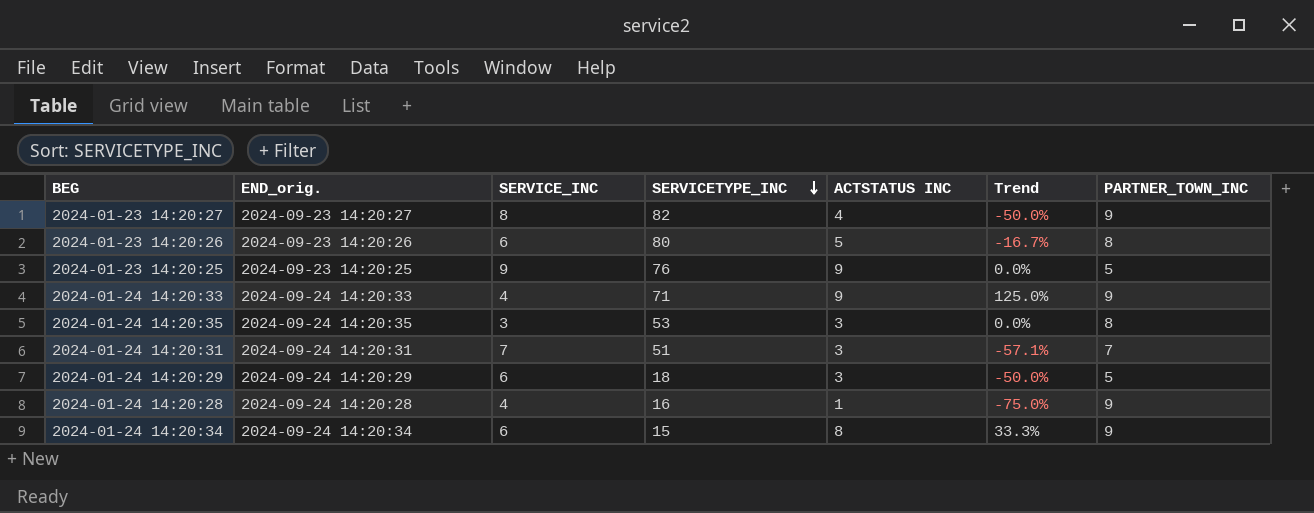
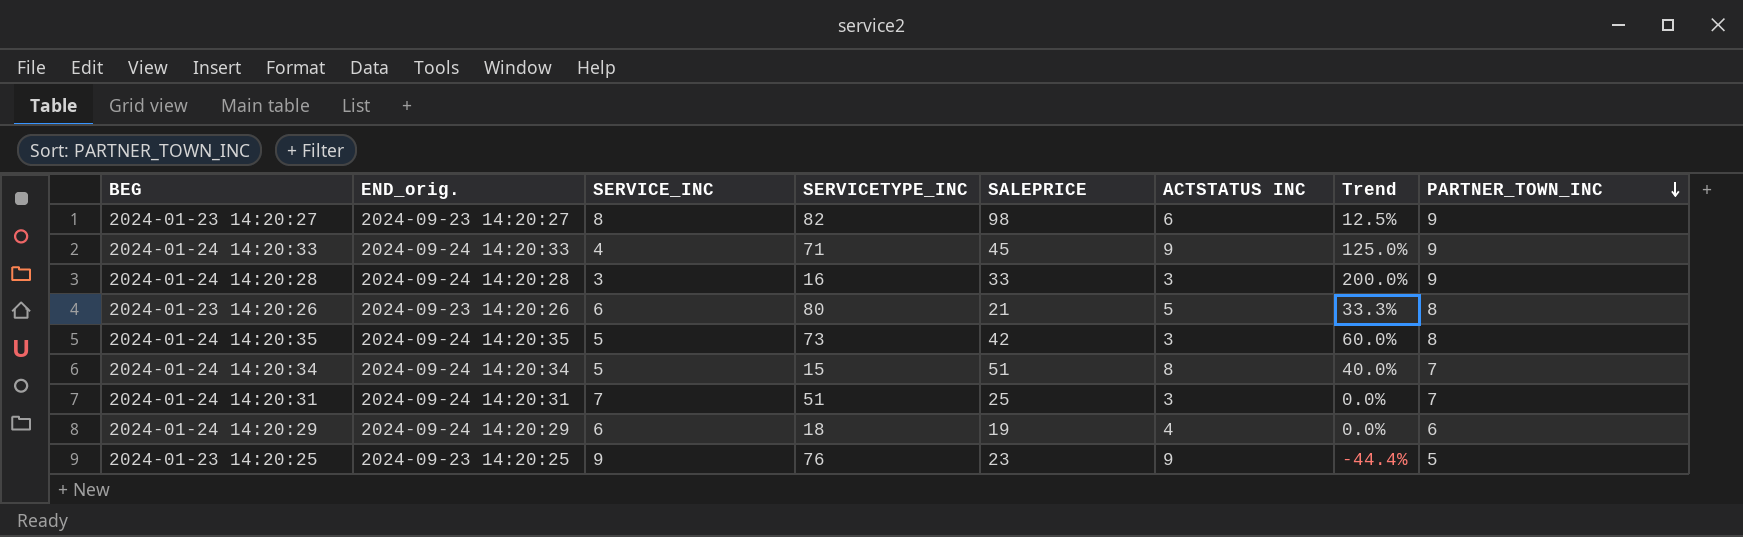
row order: SERVICETYPE_INC descending -> PARTNER_TOWN_INC descending
column SALEPRICE | position: none -> 5
column Trend | formula: ([ACTSTATUS INC] - [SERVICE_INC]) / [SERVICE_INC] -> ([PARTNER_TOWN_INC] - [SERVICE_INC]) / [SERVICE_INC]
2024-01-23 14:20:27 | ACTSTATUS INC: 4 -> 6
2024-01-24 14:20:28 | SERVICE_INC: 4 -> 3
2024-01-24 14:20:28 | ACTSTATUS INC: 1 -> 3
2024-01-24 14:20:35 | SERVICE_INC: 3 -> 5
2024-01-24 14:20:35 | SERVICETYPE_INC: 53 -> 73
2024-01-24 14:20:34 | SERVICE_INC: 6 -> 5
2024-01-24 14:20:34 | PARTNER_TOWN_INC: 9 -> 7
2024-01-24 14:20:29 | ACTSTATUS INC: 3 -> 4
2024-01-24 14:20:29 | PARTNER_TOWN_INC: 5 -> 6

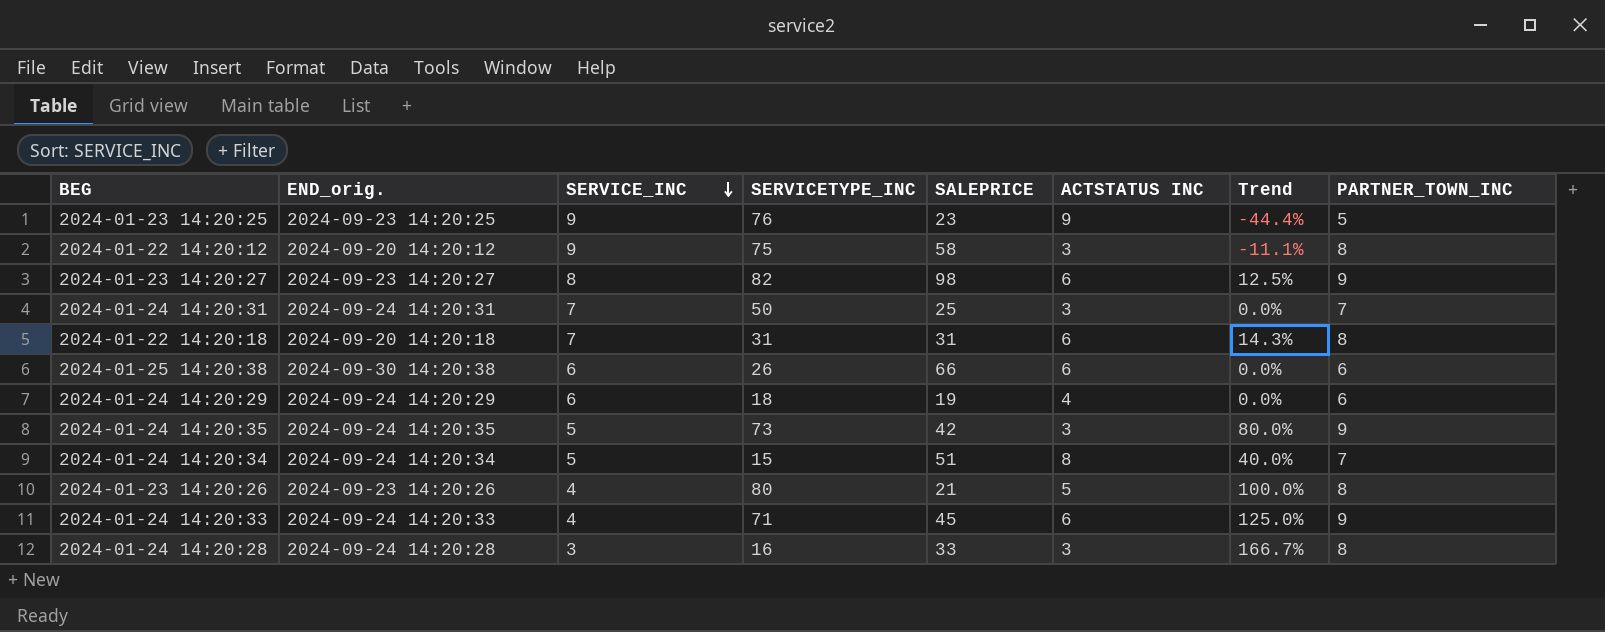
row order: PARTNER_TOWN_INC descending -> SERVICE_INC descending
row 2024-01-22 14:20:12: none -> 2024-09-20 14:20:12 | 9 | 75 | 58 | 3 | -11.1% | 8
2024-01-24 14:20:31 | SERVICETYPE_INC: 51 -> 50
row 2024-01-22 14:20:18: none -> 2024-09-20 14:20:18 | 7 | 31 | 31 | 6 | 14.3% | 8
row 2024-01-25 14:20:38: none -> 2024-09-30 14:20:38 | 6 | 26 | 66 | 6 | 0.0% | 6
2024-01-24 14:20:35 | Trend: 60.0% -> 80.0%
2024-01-24 14:20:35 | PARTNER_TOWN_INC: 8 -> 9
2024-01-23 14:20:26 | SERVICE_INC: 6 -> 4
2024-01-23 14:20:26 | Trend: 33.3% -> 100.0%
2024-01-24 14:20:33 | ACTSTATUS INC: 9 -> 6
2024-01-24 14:20:28 | Trend: 200.0% -> 166.7%
2024-01-24 14:20:28 | PARTNER_TOWN_INC: 9 -> 8

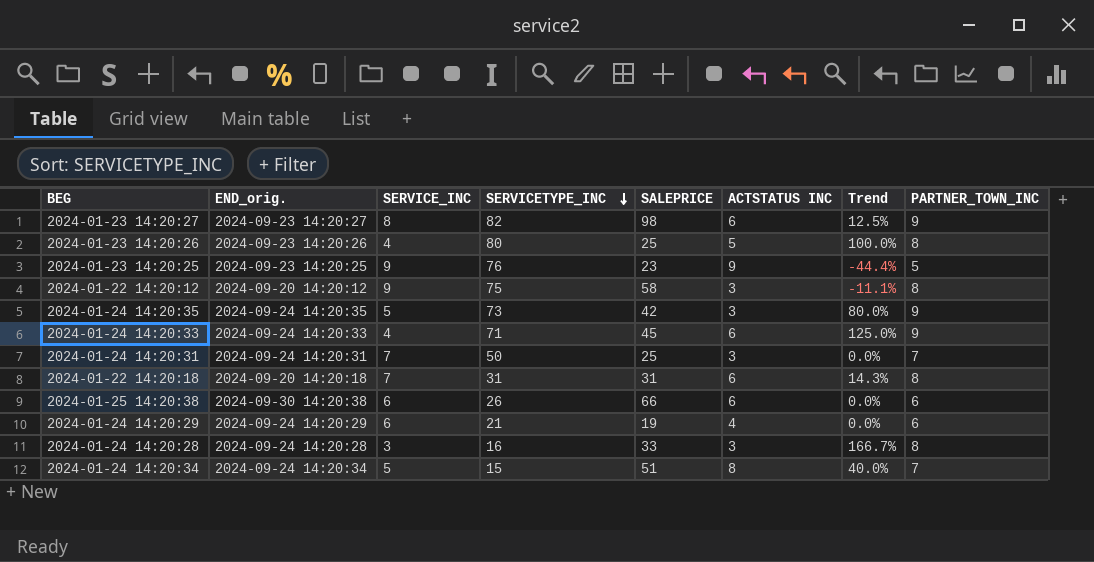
row order: SERVICE_INC descending -> SERVICETYPE_INC descending
2024-01-23 14:20:26 | SALEPRICE: 21 -> 25
2024-01-24 14:20:29 | SERVICETYPE_INC: 18 -> 21

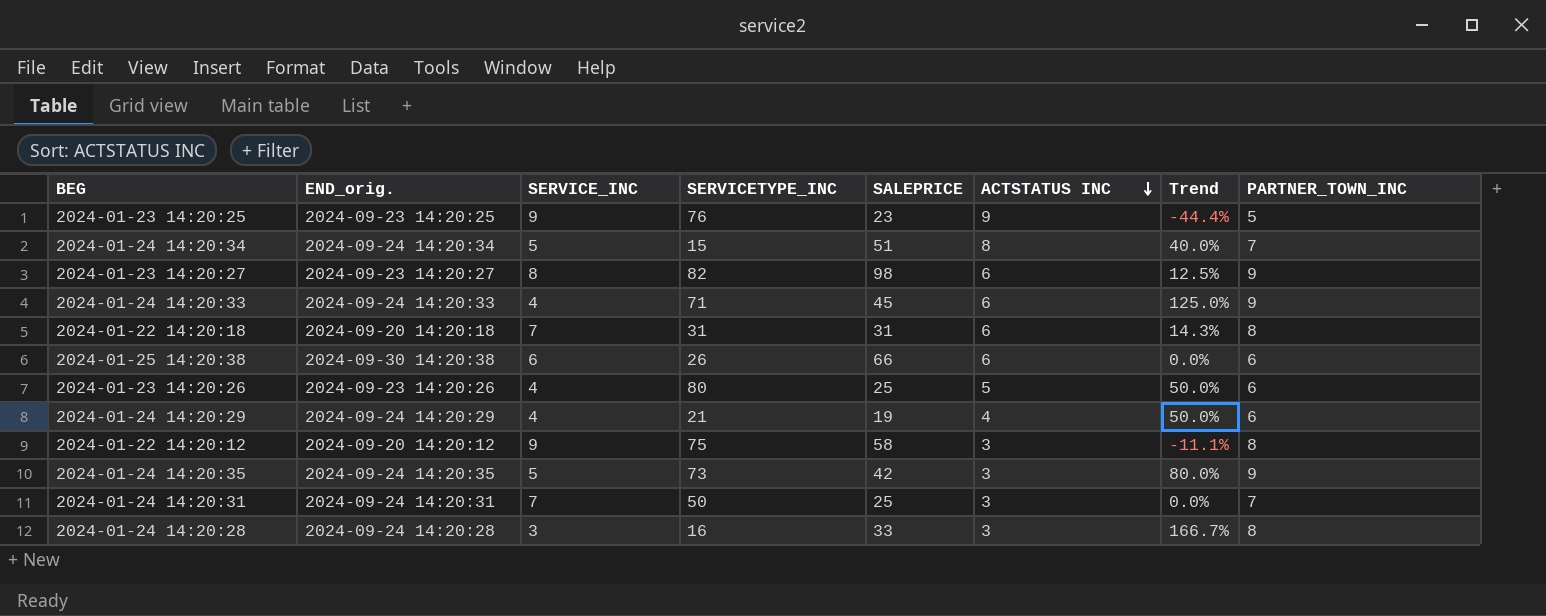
row order: SERVICETYPE_INC descending -> ACTSTATUS INC descending
2024-01-23 14:20:26 | Trend: 100.0% -> 50.0%
2024-01-23 14:20:26 | PARTNER_TOWN_INC: 8 -> 6
2024-01-24 14:20:29 | SERVICE_INC: 6 -> 4
2024-01-24 14:20:29 | Trend: 0.0% -> 50.0%

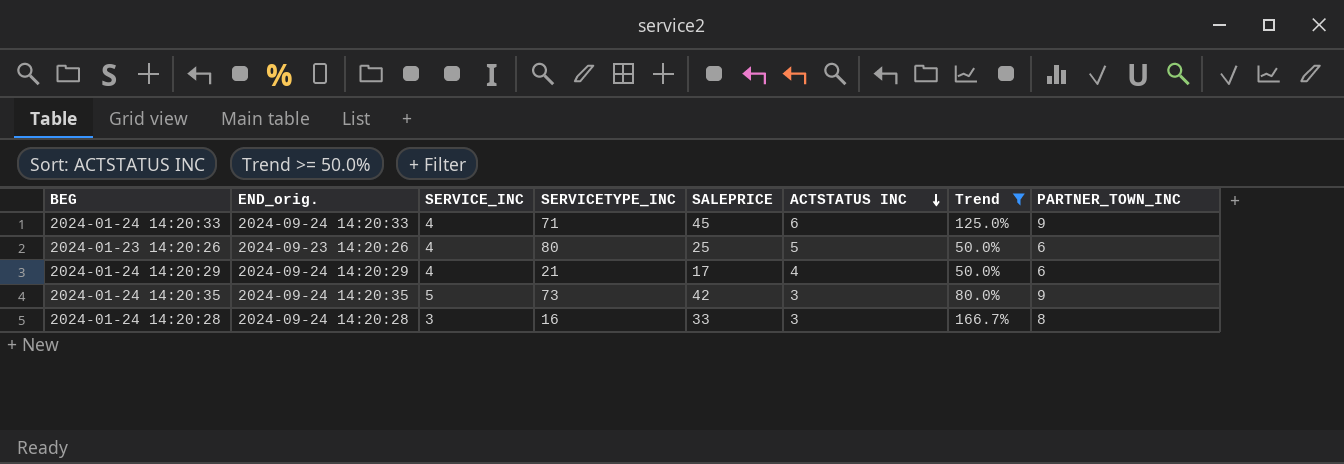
filter: none -> Trend >= 50.0%
2024-01-24 14:20:29 | SALEPRICE: 19 -> 17

